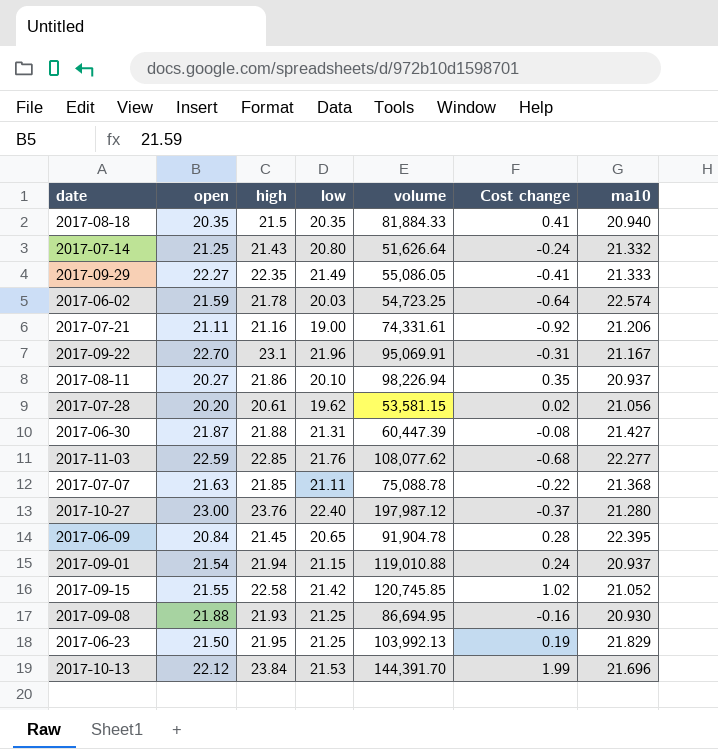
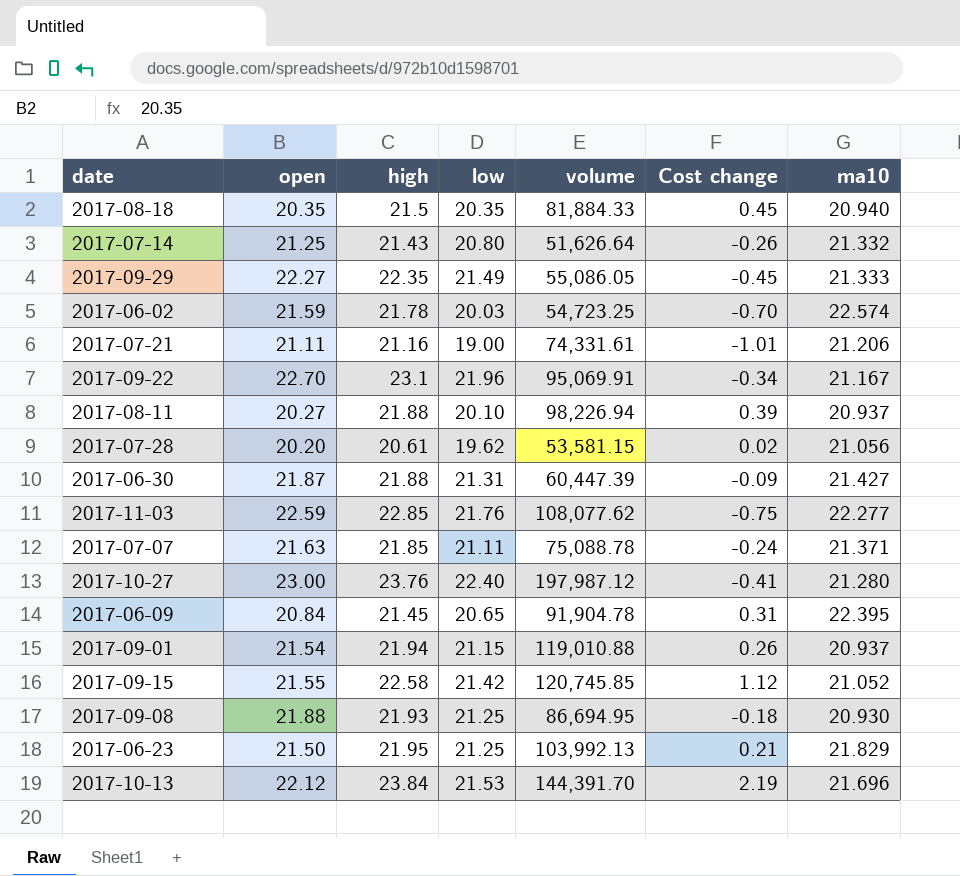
2017-08-18 | Cost change: 0.41 -> 0.45
2017-07-14 | Cost change: -0.24 -> -0.26
2017-09-29 | Cost change: -0.41 -> -0.45
2017-06-02 | Cost change: -0.64 -> -0.70
2017-07-21 | Cost change: -0.92 -> -1.01
2017-09-22 | Cost change: -0.31 -> -0.34
2017-08-11 | high: 21.86 -> 21.88
2017-08-11 | Cost change: 0.35 -> 0.39
2017-06-30 | Cost change: -0.08 -> -0.09
2017-11-03 | Cost change: -0.68 -> -0.75
2017-07-07 | Cost change: -0.22 -> -0.24
2017-07-07 | ma10: 21.368 -> 21.371
2017-10-27 | Cost change: -0.37 -> -0.41
2017-06-09 | Cost change: 0.28 -> 0.31
2017-09-01 | Cost change: 0.24 -> 0.26
2017-09-15 | Cost change: 1.02 -> 1.12
2017-09-08 | Cost change: -0.16 -> -0.18
2017-06-23 | Cost change: 0.19 -> 0.21
2017-10-13 | Cost change: 1.99 -> 2.19

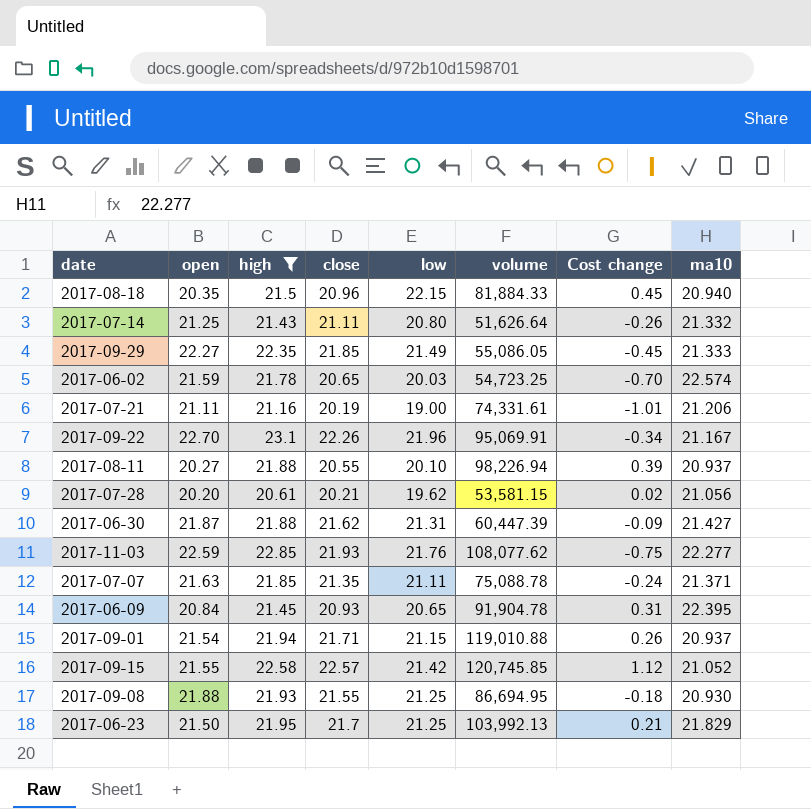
filter: none -> high <= 23.1
column close | position: none -> 4
2017-08-18 | low: 20.35 -> 22.15

